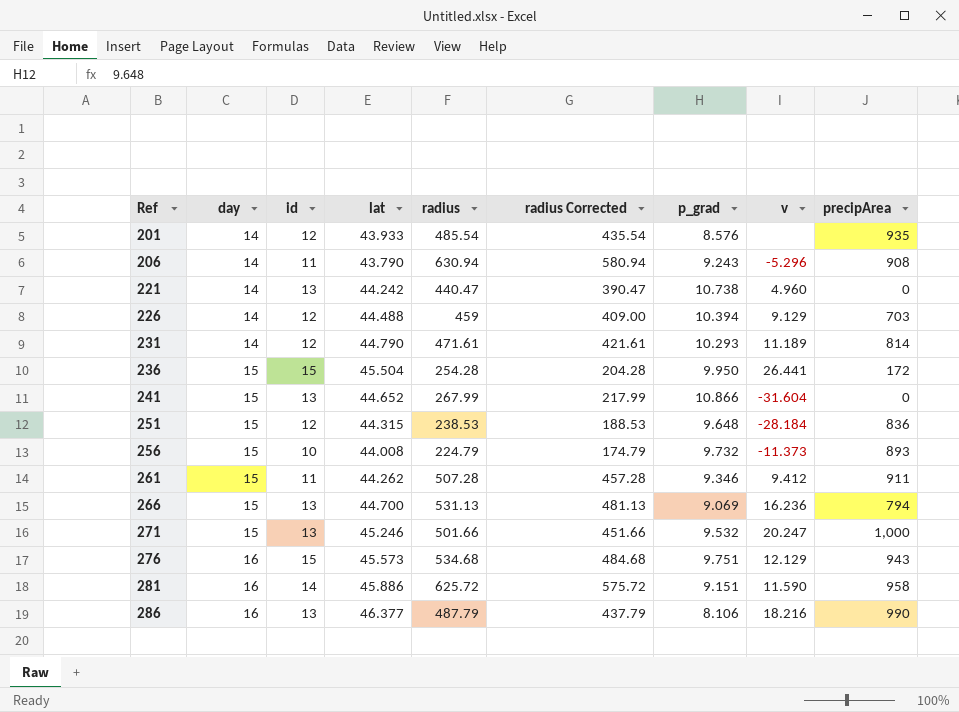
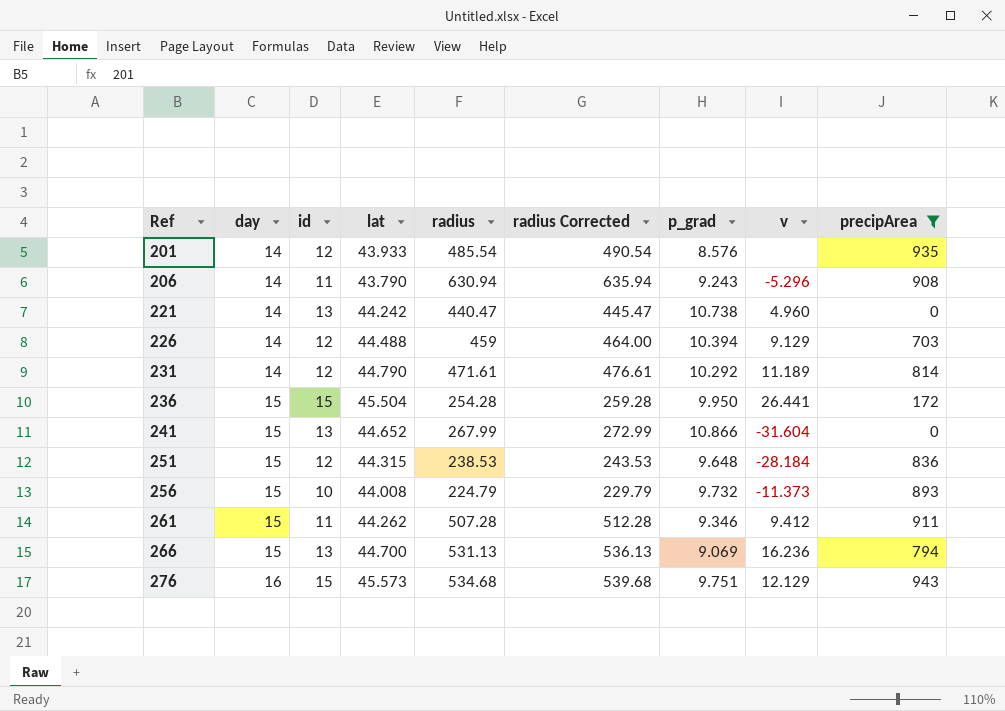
filter: none -> precipArea <= 943
column radius Corrected | formula: [radius] - 50 -> [radius] + 5
231 | p_grad: 10.293 -> 10.292

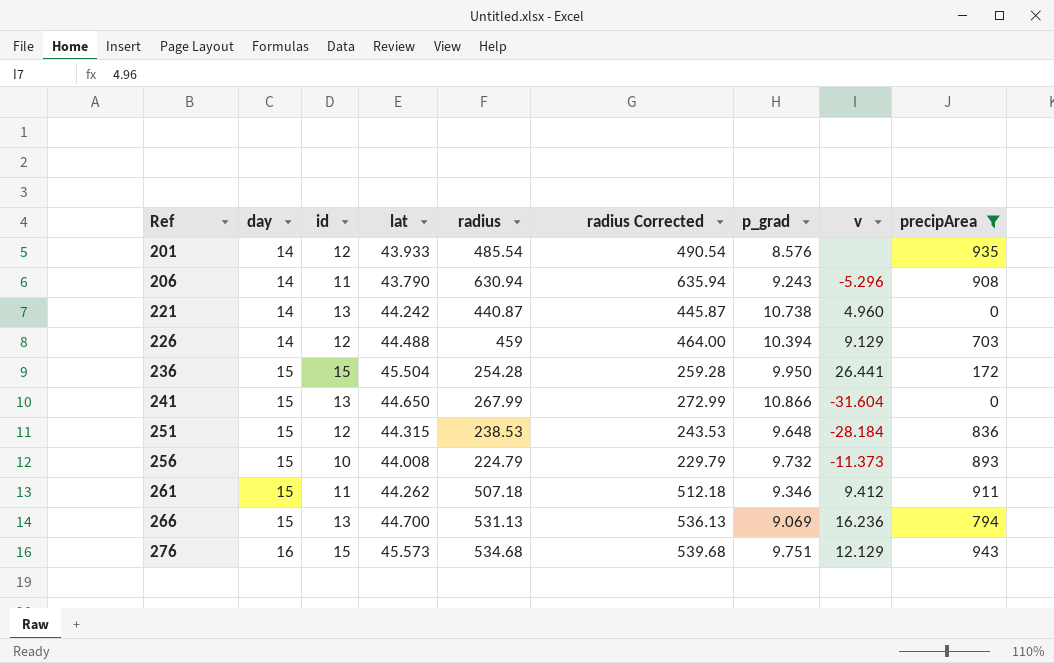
row 231: 14 | 12 | 44.790 | 471.61 | 476.61 | 10.292 | 11.189 | 814 -> none
221 | radius: 440.47 -> 440.87
221 | radius Corrected: 445.47 -> 445.87
241 | lat: 44.652 -> 44.650
261 | radius: 507.28 -> 507.18
261 | radius Corrected: 512.28 -> 512.18

